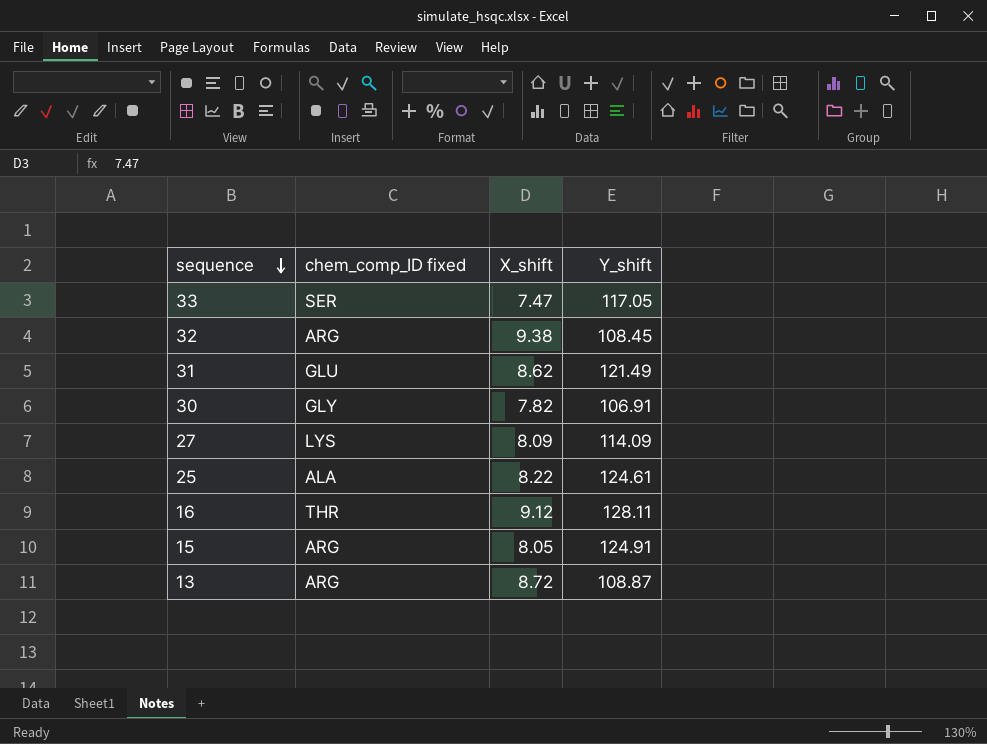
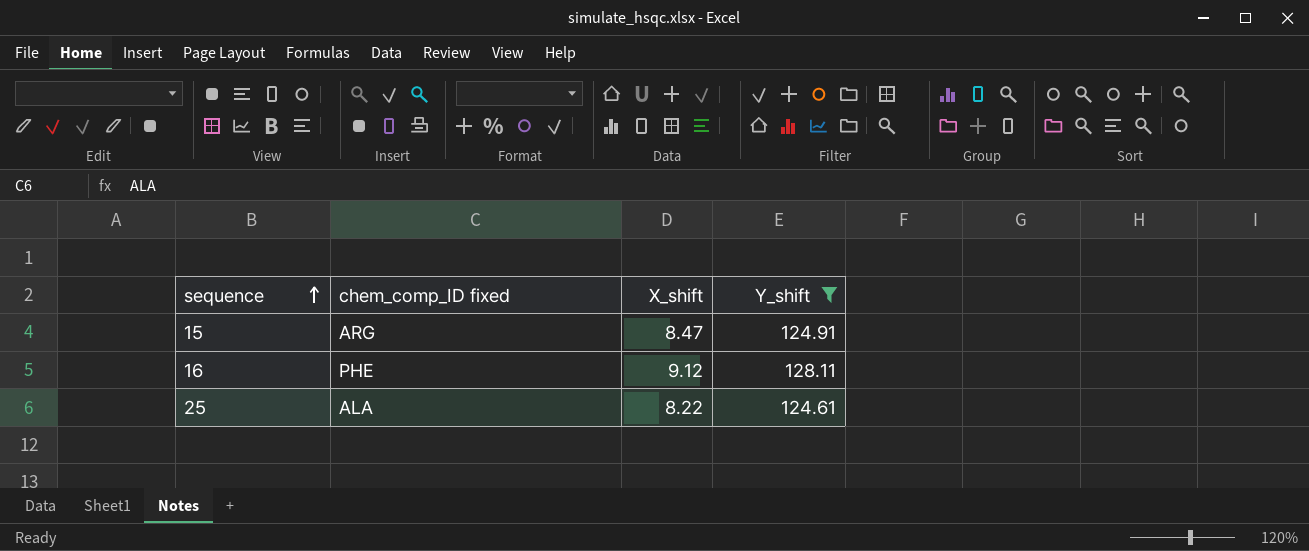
filter: none -> Y_shift >= 124.61
row order: sequence descending -> sequence ascending
15 | X_shift: 8.05 -> 8.47
16 | chem_comp_ID fixed: THR -> PHE

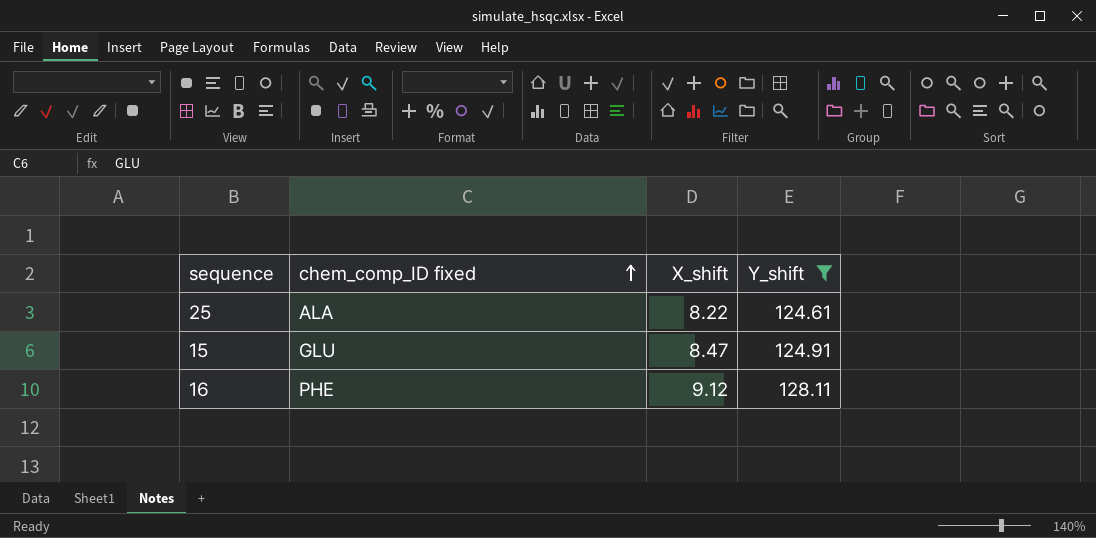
row order: sequence ascending -> chem_comp_ID fixed ascending
15 | chem_comp_ID fixed: ARG -> GLU

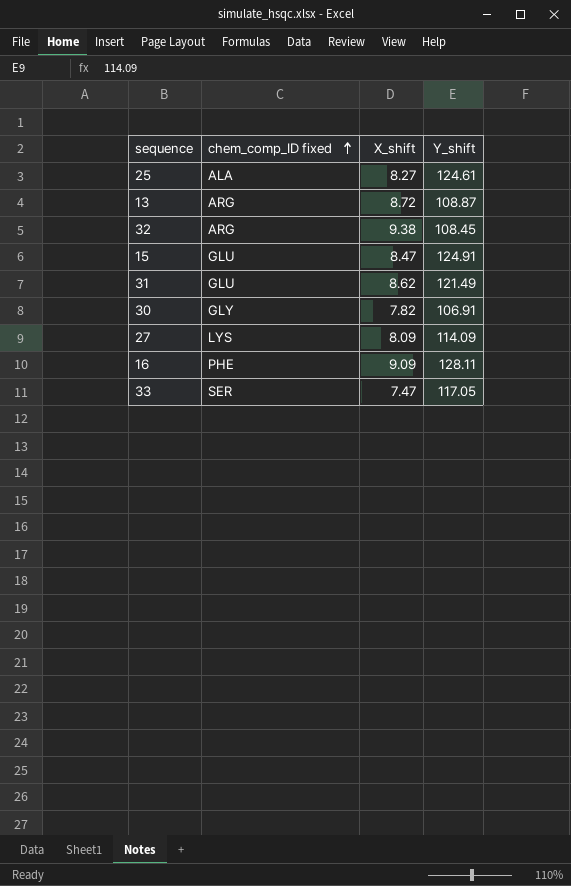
filter: Y_shift >= 124.61 -> none
25 | X_shift: 8.22 -> 8.27
16 | X_shift: 9.12 -> 9.09

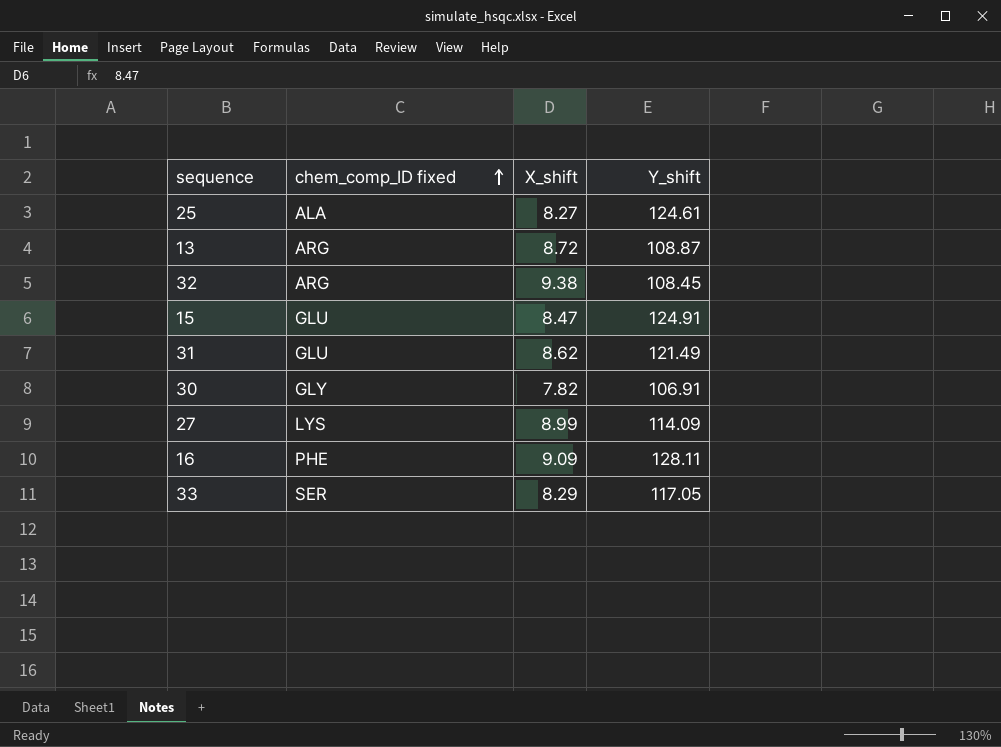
27 | X_shift: 8.09 -> 8.99
33 | X_shift: 7.47 -> 8.29

